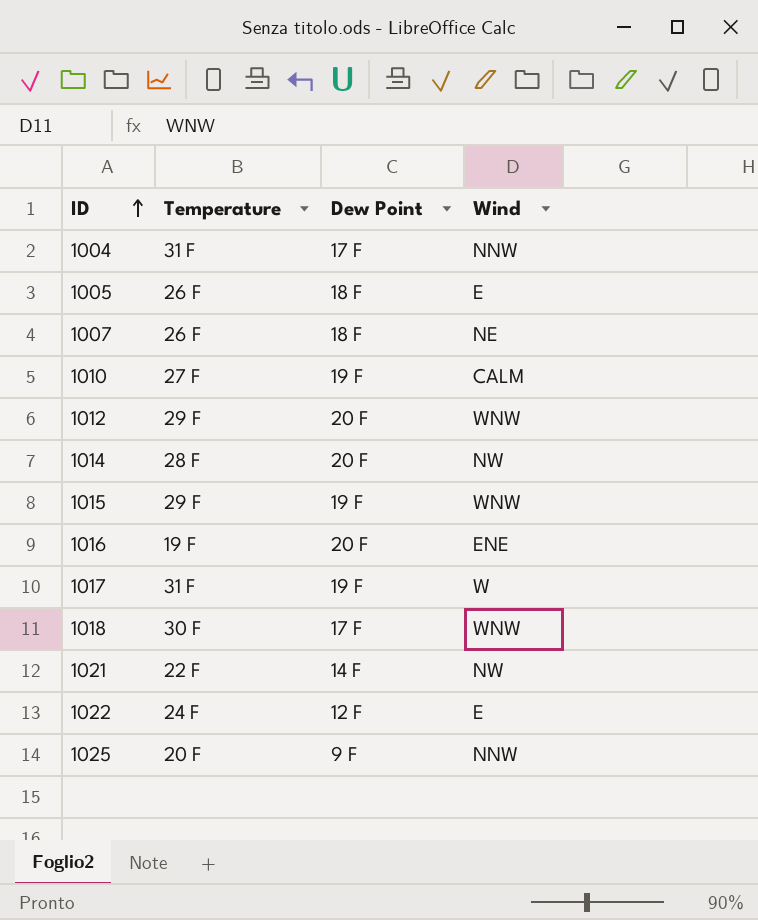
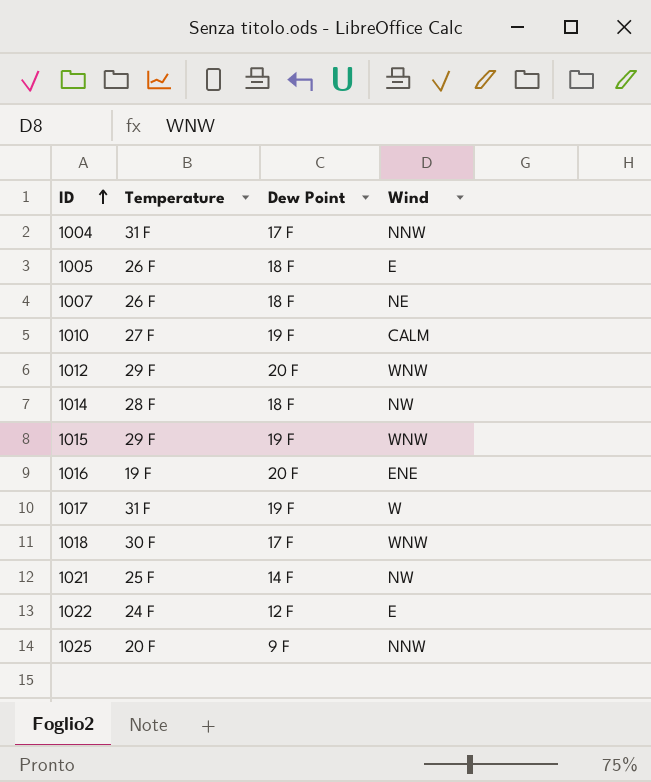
1014 | Dew Point: 20 F -> 18 F
1021 | Temperature: 22 F -> 25 F

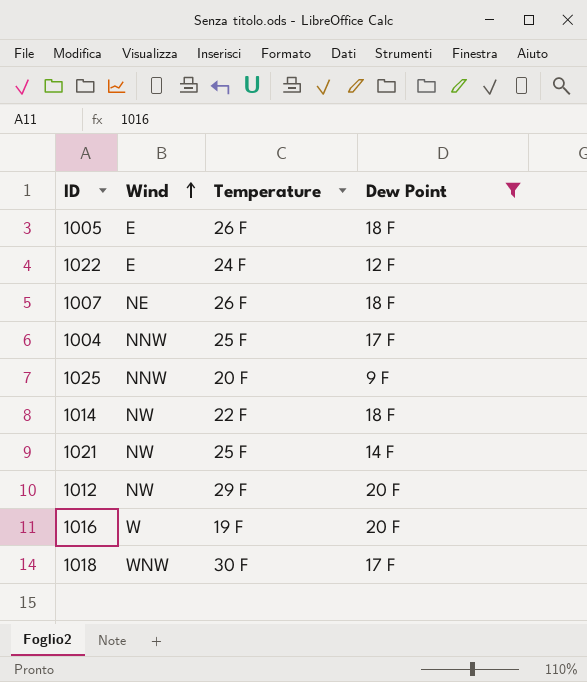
filter: none -> Dew Point != 19 F
row order: ID ascending -> Wind ascending
column Wind | position: 4 -> 2
1004 | Temperature: 31 F -> 25 F
1014 | Temperature: 28 F -> 22 F
1012 | Wind: WNW -> NW
1016 | Wind: ENE -> W

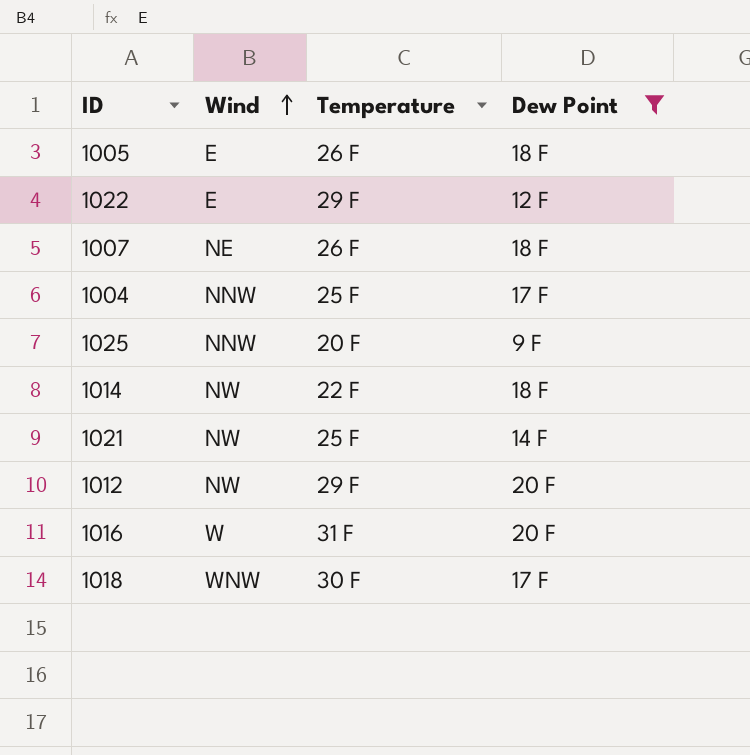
1022 | Temperature: 24 F -> 29 F
1016 | Temperature: 19 F -> 31 F

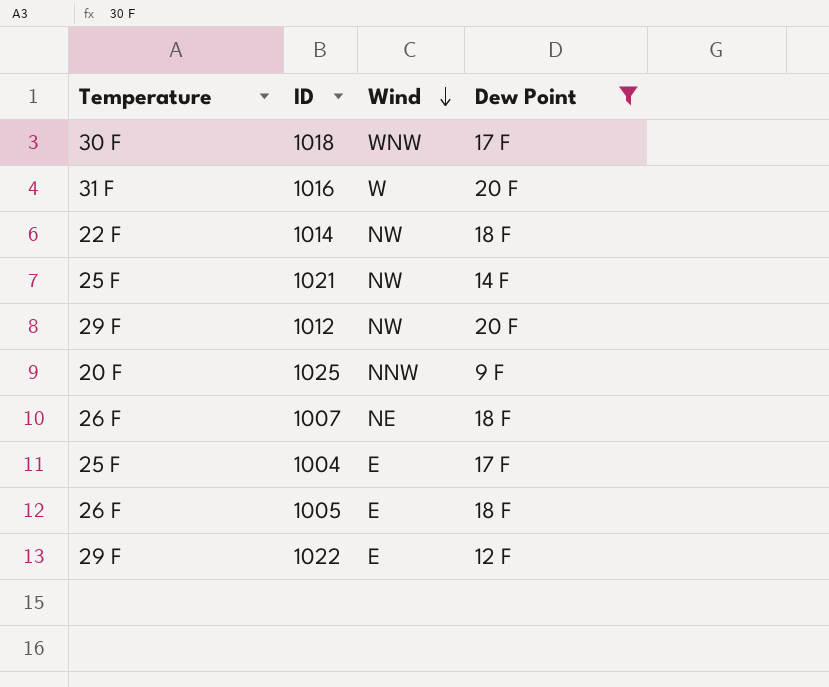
row order: Wind ascending -> Wind descending
column Temperature | position: 3 -> 1
1004 | Wind: NNW -> E

